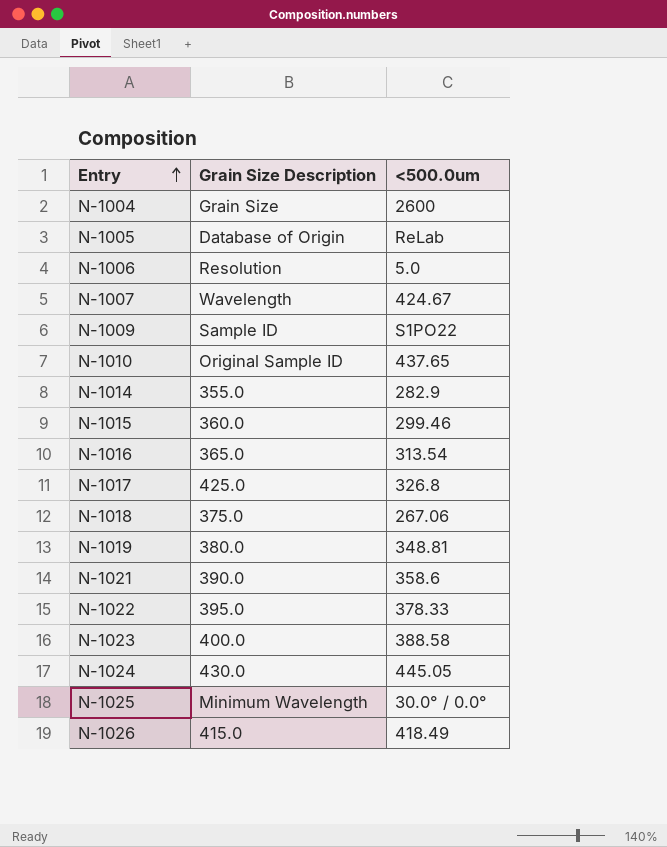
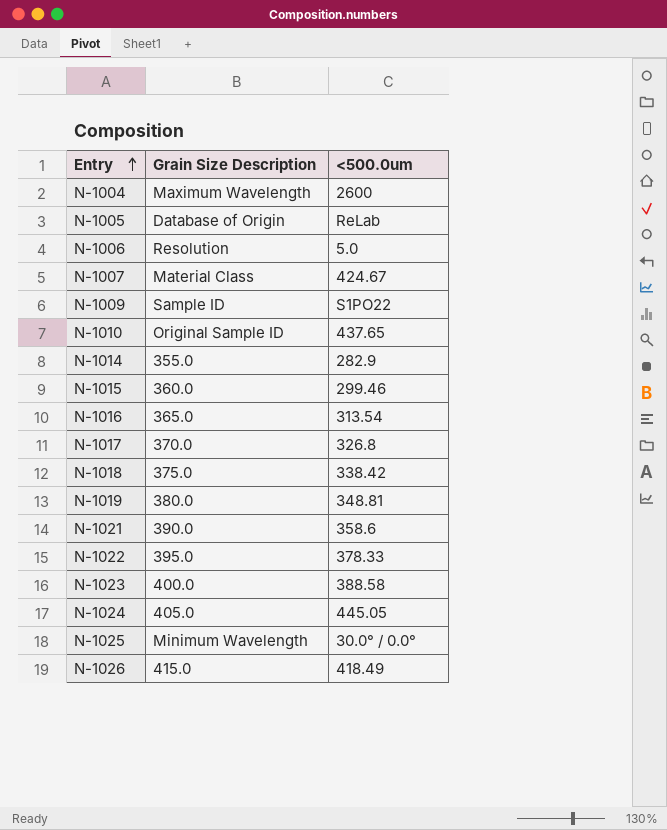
N-1004 | Grain Size Description: Grain Size -> Maximum Wavelength
N-1007 | Grain Size Description: Wavelength -> Material Class
N-1017 | Grain Size Description: 425.0 -> 370.0
N-1018 | <500.0um: 267.06 -> 338.42
N-1024 | Grain Size Description: 430.0 -> 405.0

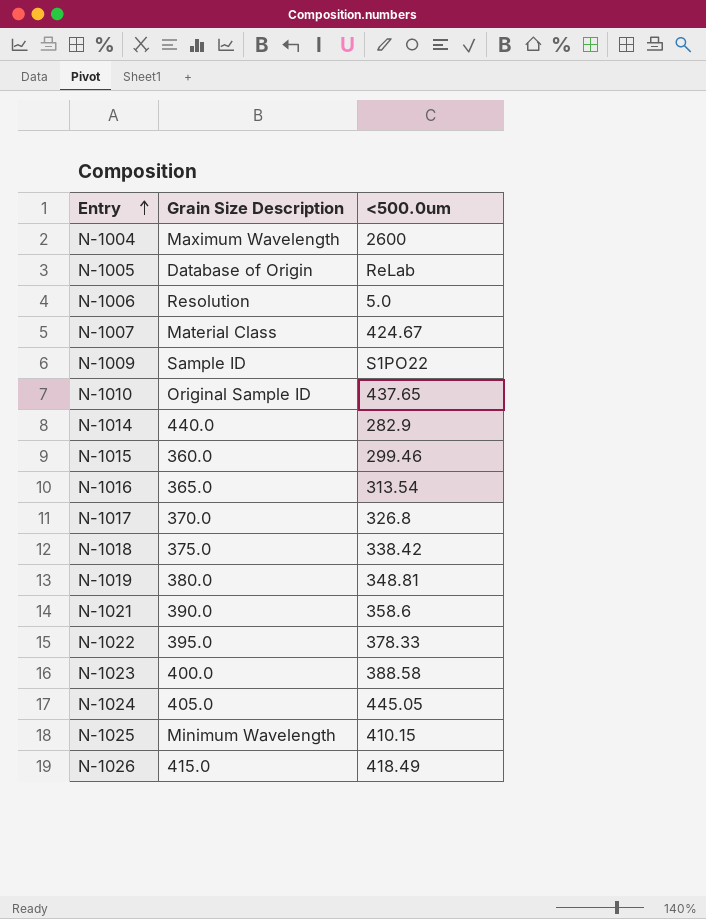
N-1014 | Grain Size Description: 355.0 -> 440.0
N-1025 | <500.0um: 30.0° / 0.0° -> 410.15

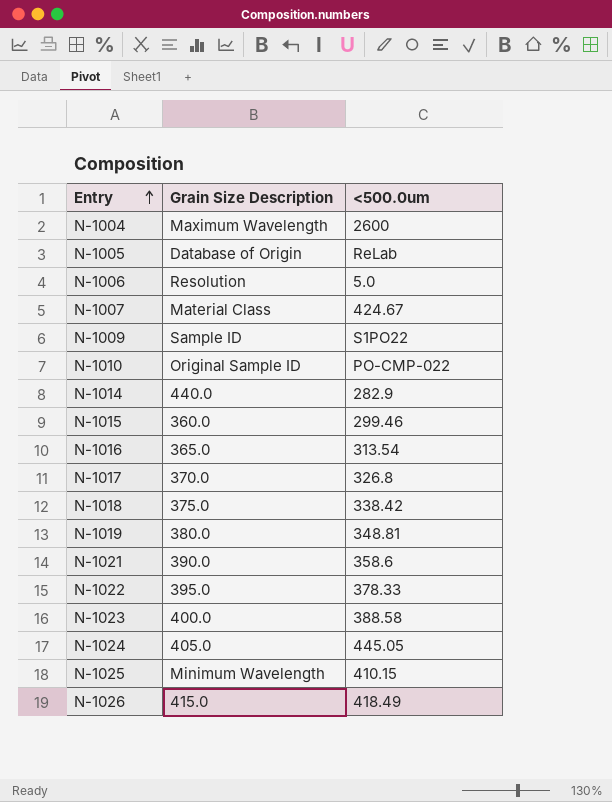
N-1010 | <500.0um: 437.65 -> PO-CMP-022

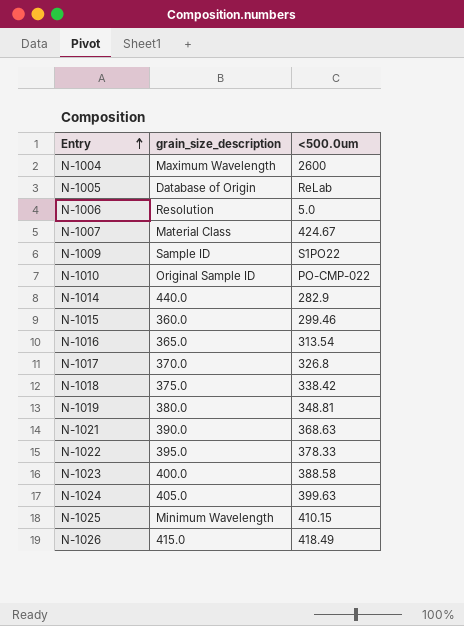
column name: Grain Size Description -> grain_size_description
N-1021 | <500.0um: 358.6 -> 368.63
N-1024 | <500.0um: 445.05 -> 399.63

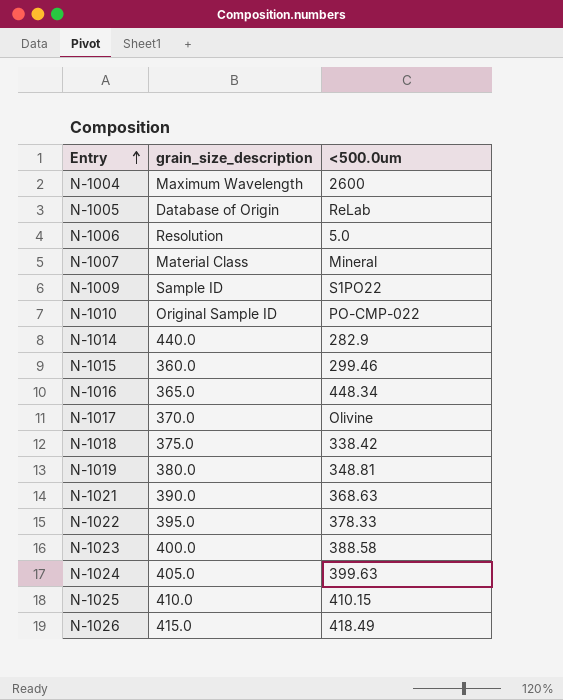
N-1007 | <500.0um: 424.67 -> Mineral
N-1016 | <500.0um: 313.54 -> 448.34
N-1017 | <500.0um: 326.8 -> Olivine
N-1025 | grain_size_description: Minimum Wavelength -> 410.0

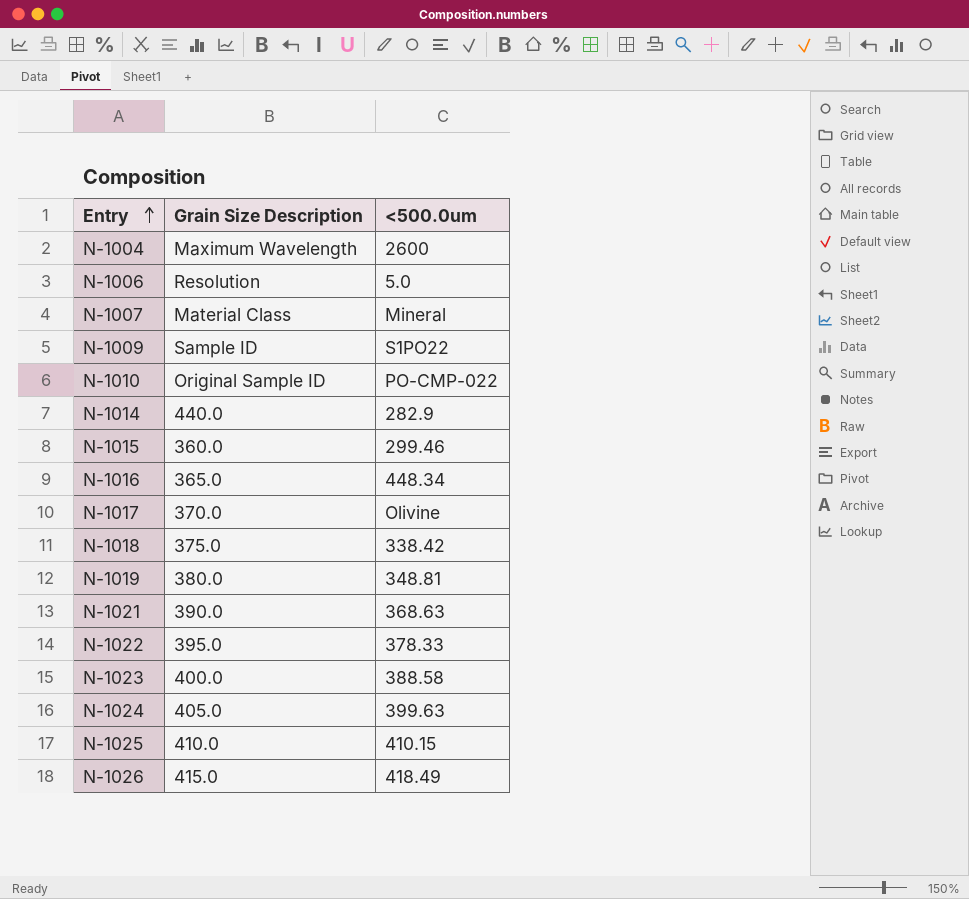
column name: grain_size_description -> Grain Size Description
row N-1005: Database of Origin | ReLab -> none

